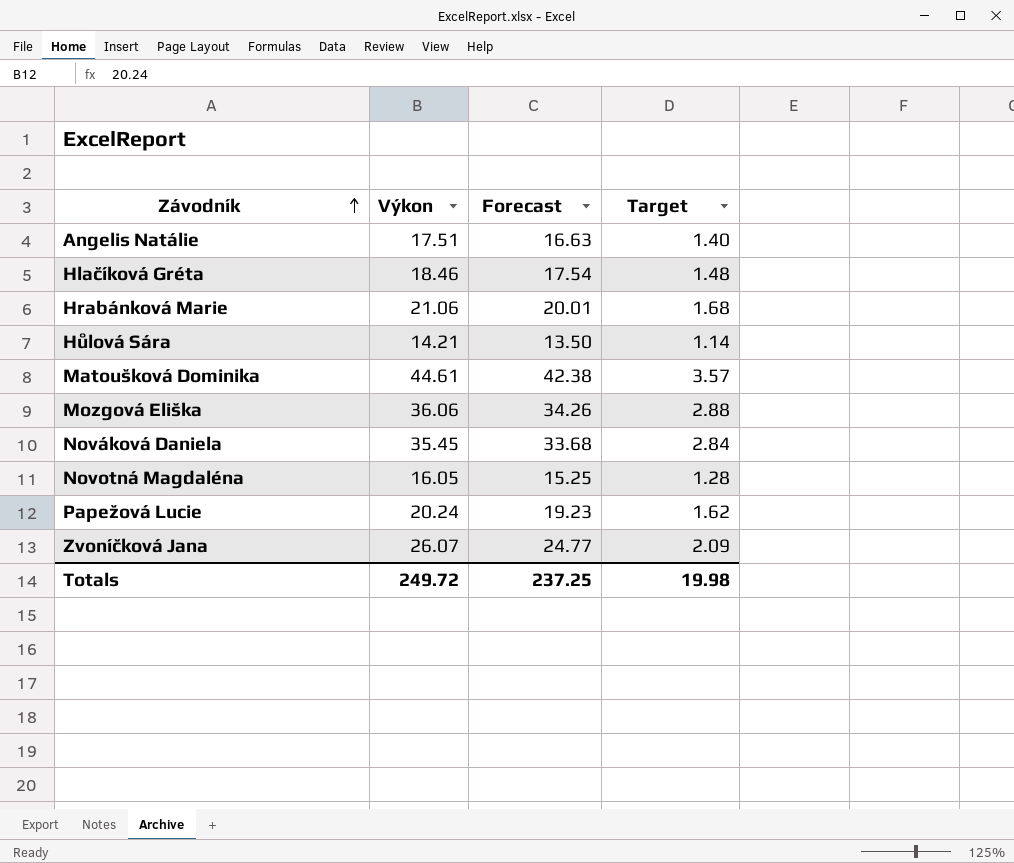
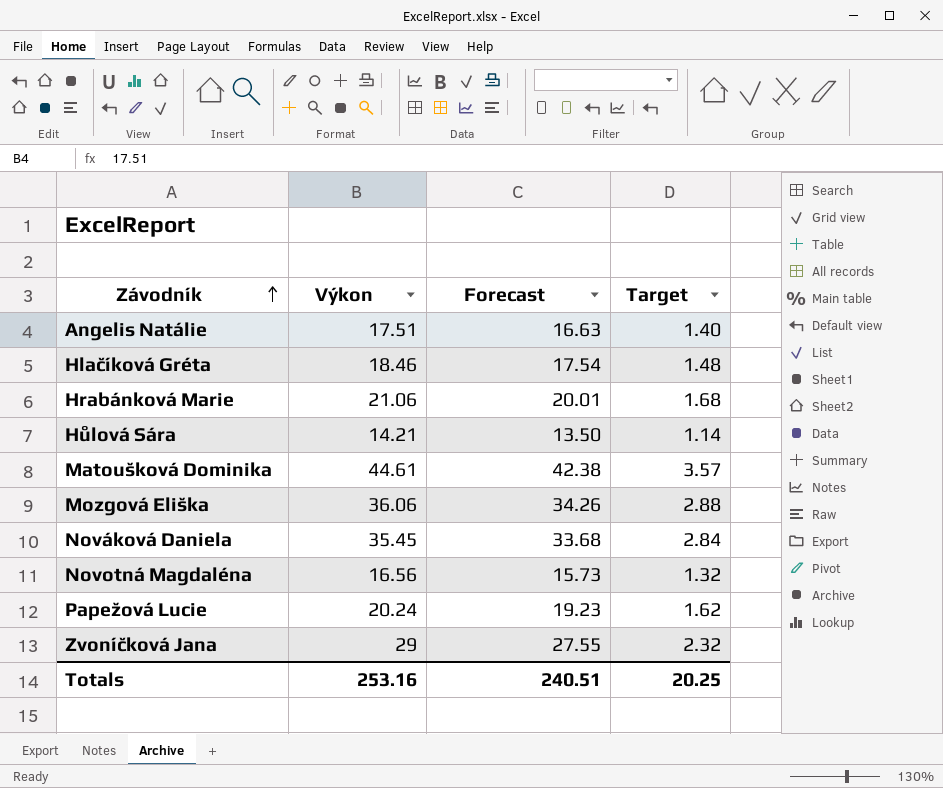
Novotná Magdaléna | Výkon: 16.05 -> 16.56
Novotná Magdaléna | Forecast: 15.25 -> 15.73
Novotná Magdaléna | Target: 1.28 -> 1.32
Zvoníčková Jana | Výkon: 26.07 -> 29
Zvoníčková Jana | Forecast: 24.77 -> 27.55
Zvoníčková Jana | Target: 2.09 -> 2.32
Totals | Výkon: 249.72 -> 253.16
Totals | Forecast: 237.25 -> 240.51
Totals | Target: 19.98 -> 20.25

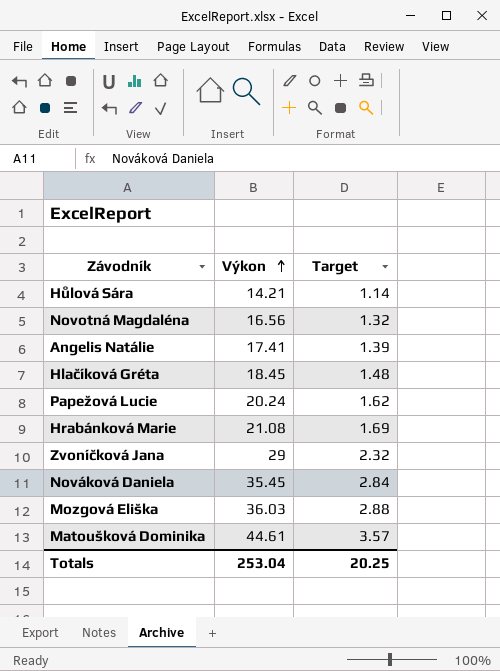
row order: Závodník ascending -> Výkon ascending
column Forecast | formula: [Výkon] * 0.95 -> none
Angelis Natálie | Výkon: 17.51 -> 17.41
Angelis Natálie | Target: 1.40 -> 1.39
Hlačíková Gréta | Výkon: 18.46 -> 18.45
Hrabánková Marie | Výkon: 21.06 -> 21.08
Hrabánková Marie | Target: 1.68 -> 1.69
Mozgová Eliška | Výkon: 36.06 -> 36.03
Totals | Výkon: 253.16 -> 253.04

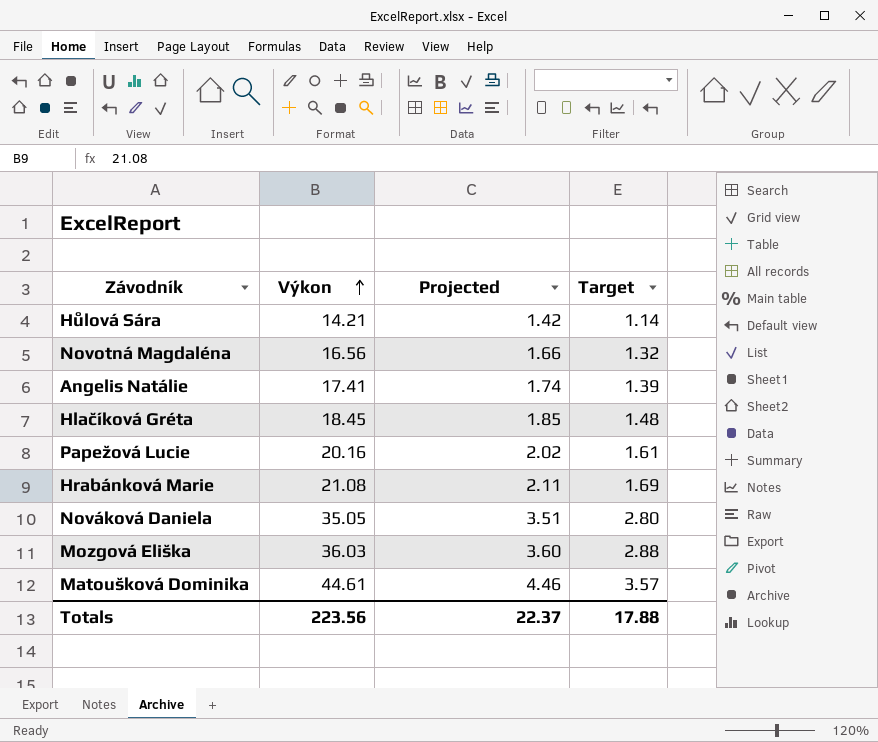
column Projected | formula: none -> [Výkon] * 0.1
row Zvoníčková Jana: 29 | 2.32 -> none
Papežová Lucie | Výkon: 20.24 -> 20.16
Papežová Lucie | Target: 1.62 -> 1.61
Nováková Daniela | Výkon: 35.45 -> 35.05
Nováková Daniela | Target: 2.84 -> 2.80
Totals | Výkon: 253.04 -> 223.56
Totals | Target: 20.25 -> 17.88

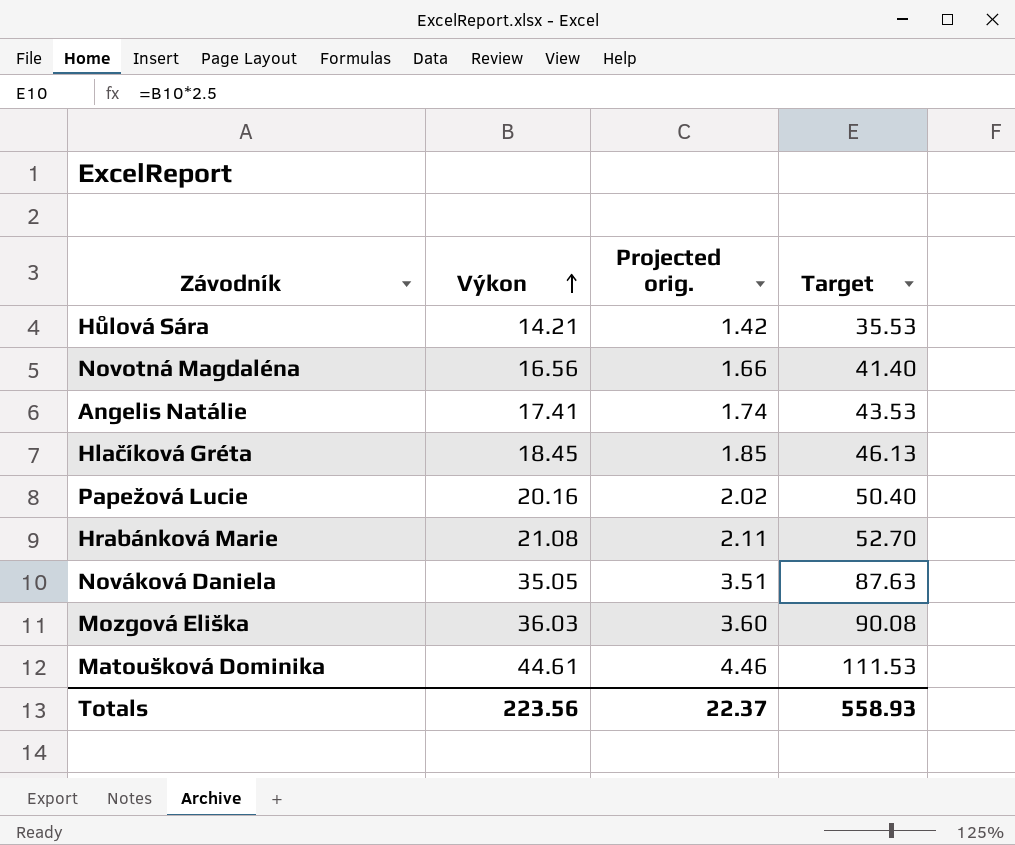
column name: Projected -> Projected orig.
column Target | formula: [Výkon] * 0.08 -> [Výkon] * 2.5
Totals | Target: 17.88 -> 558.93

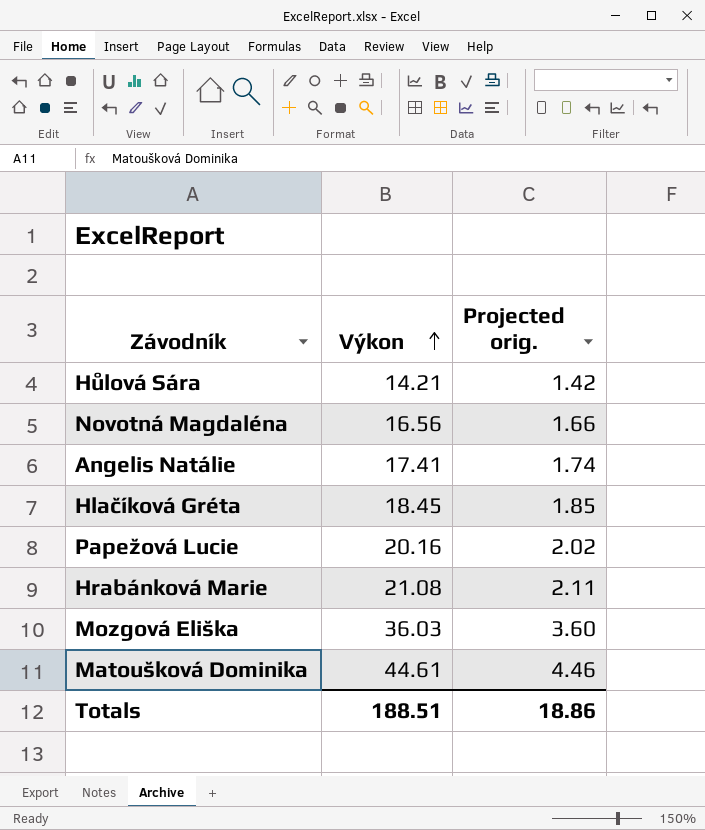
column Target | formula: [Výkon] * 2.5 -> none
row Nováková Daniela: 35.05 | 3.51 | 87.63 -> none
Totals | Výkon: 223.56 -> 188.51
Totals | Projected orig.: 22.37 -> 18.86

